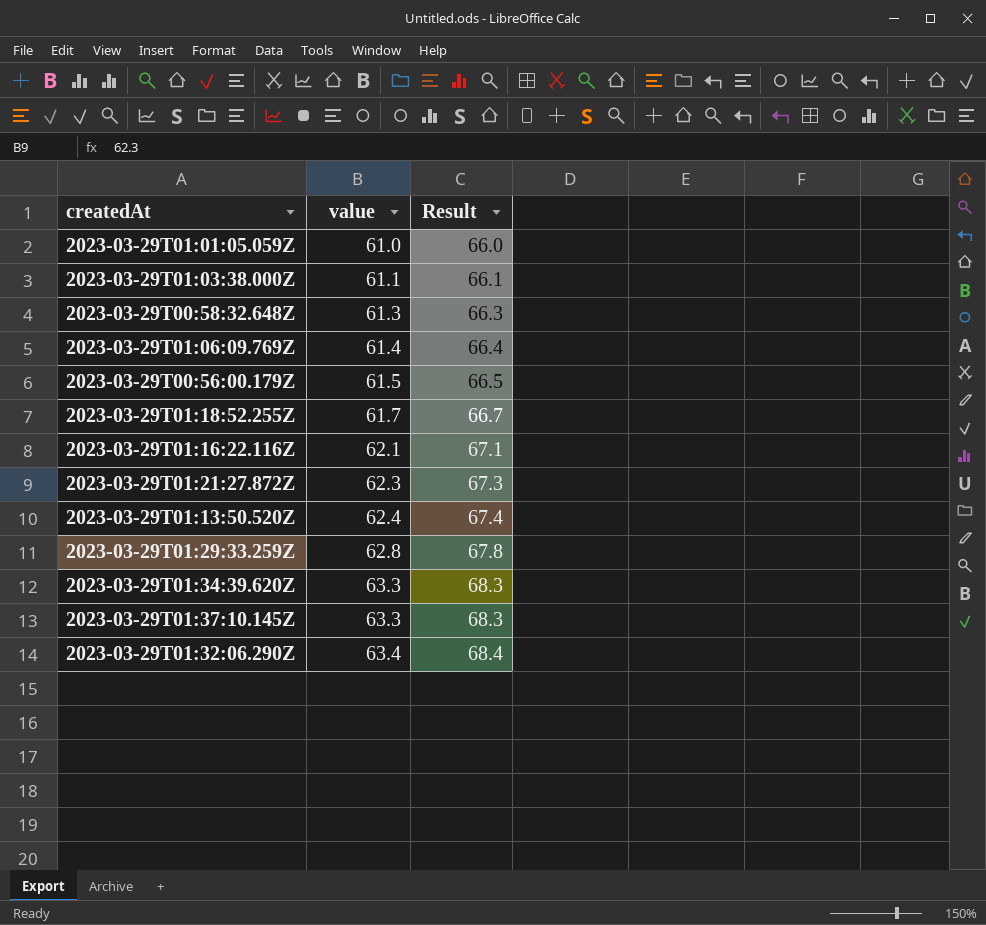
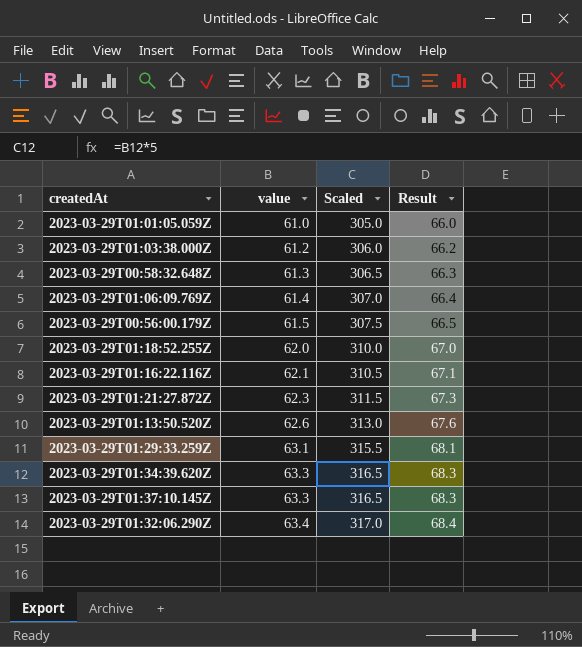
column Scaled | formula: none -> [value] * 5
2023-03-29T01:03:38.000Z | value: 61.1 -> 61.2
2023-03-29T01:03:38.000Z | Result: 66.1 -> 66.2
2023-03-29T01:18:52.255Z | value: 61.7 -> 62.0
2023-03-29T01:18:52.255Z | Result: 66.7 -> 67.0
2023-03-29T01:13:50.520Z | value: 62.4 -> 62.6
2023-03-29T01:13:50.520Z | Result: 67.4 -> 67.6
2023-03-29T01:29:33.259Z | value: 62.8 -> 63.1
2023-03-29T01:29:33.259Z | Result: 67.8 -> 68.1

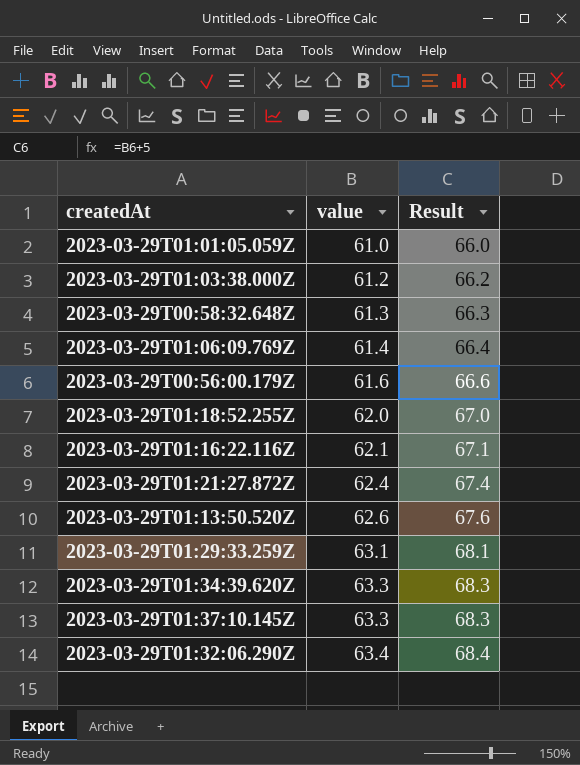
column Scaled | formula: [value] * 5 -> none
2023-03-29T00:56:00.179Z | value: 61.5 -> 61.6
2023-03-29T00:56:00.179Z | Result: 66.5 -> 66.6
2023-03-29T01:21:27.872Z | value: 62.3 -> 62.4
2023-03-29T01:21:27.872Z | Result: 67.3 -> 67.4

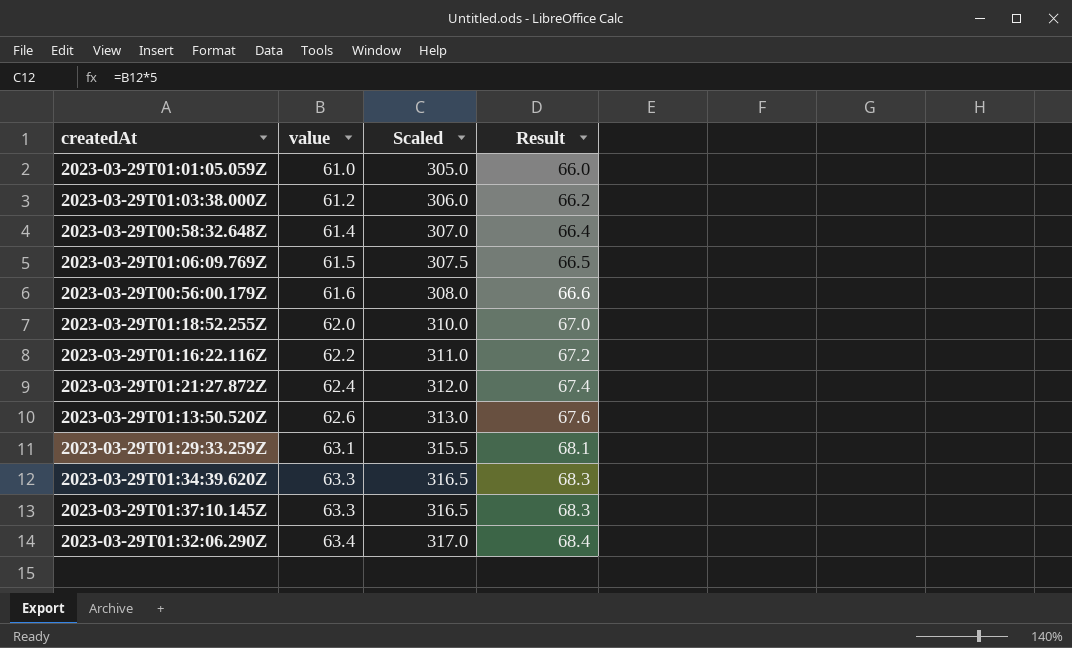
column Scaled | formula: none -> [value] * 5
2023-03-29T00:58:32.648Z | value: 61.3 -> 61.4
2023-03-29T00:58:32.648Z | Result: 66.3 -> 66.4
2023-03-29T01:06:09.769Z | value: 61.4 -> 61.5
2023-03-29T01:06:09.769Z | Result: 66.4 -> 66.5
2023-03-29T01:16:22.116Z | value: 62.1 -> 62.2
2023-03-29T01:16:22.116Z | Result: 67.1 -> 67.2

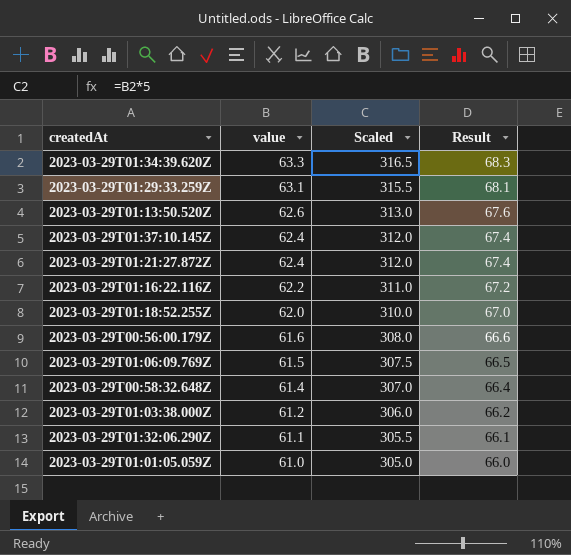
row order: value ascending -> value descending
2023-03-29T01:37:10.145Z | value: 63.3 -> 62.4
2023-03-29T01:37:10.145Z | Scaled: 316.5 -> 312.0
2023-03-29T01:37:10.145Z | Result: 68.3 -> 67.4
2023-03-29T01:32:06.290Z | value: 63.4 -> 61.1
2023-03-29T01:32:06.290Z | Scaled: 317.0 -> 305.5
2023-03-29T01:32:06.290Z | Result: 68.4 -> 66.1

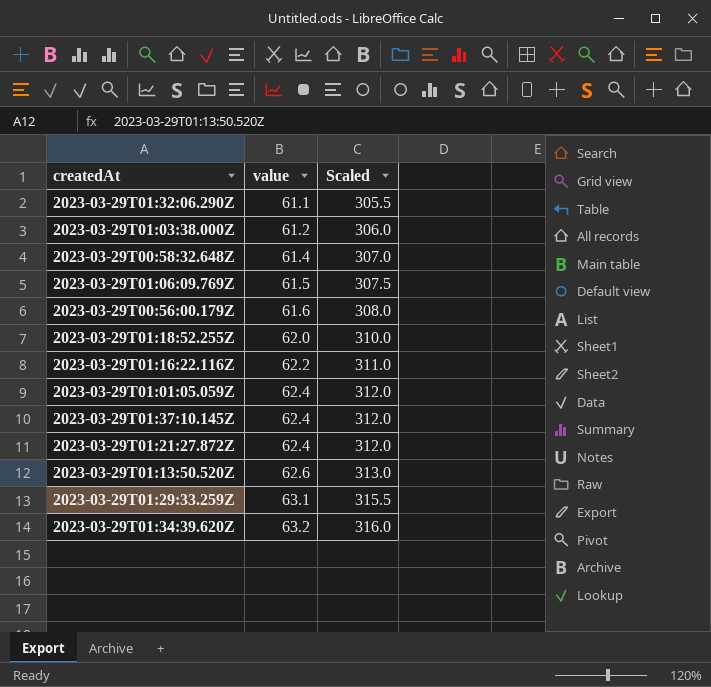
row order: value descending -> value ascending
column Result | formula: [value] + 5 -> none
2023-03-29T01:01:05.059Z | value: 61.0 -> 62.4
2023-03-29T01:01:05.059Z | Scaled: 305.0 -> 312.0
2023-03-29T01:34:39.620Z | value: 63.3 -> 63.2
2023-03-29T01:34:39.620Z | Scaled: 316.5 -> 316.0

